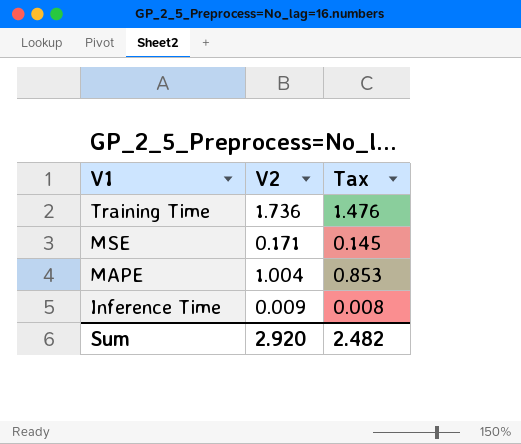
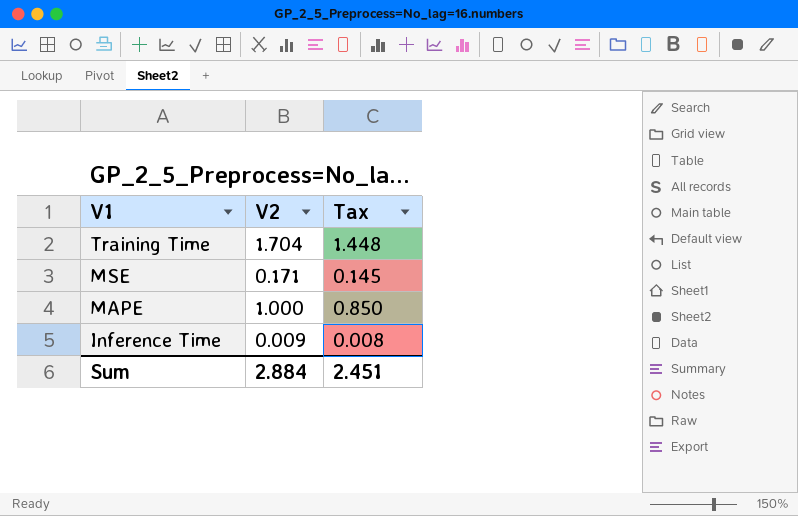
Training Time | V2: 1.736 -> 1.704
Training Time | Tax: 1.476 -> 1.448
MAPE | V2: 1.004 -> 1.000
MAPE | Tax: 0.853 -> 0.850
Sum | V2: 2.920 -> 2.884
Sum | Tax: 2.482 -> 2.451

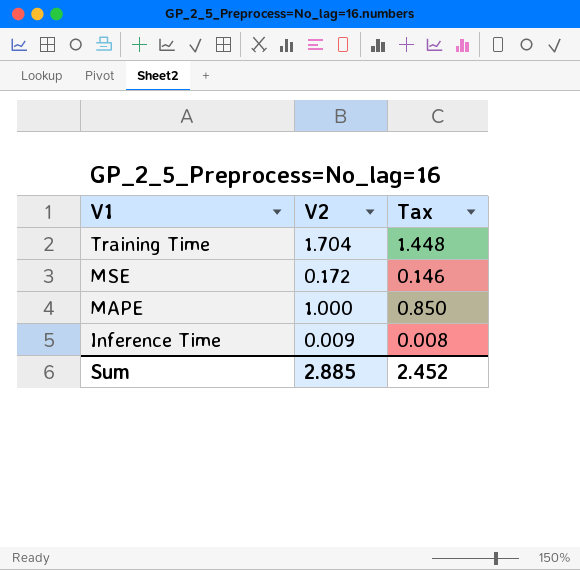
MSE | V2: 0.171 -> 0.172
MSE | Tax: 0.145 -> 0.146
Sum | V2: 2.884 -> 2.885
Sum | Tax: 2.451 -> 2.452

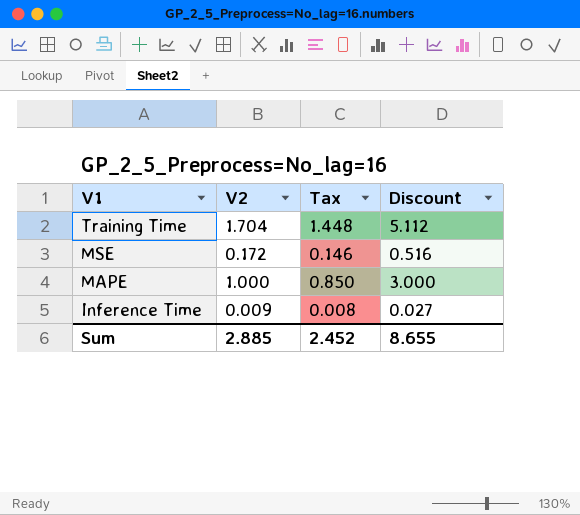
column Discount | formula: none -> [V2] * 3

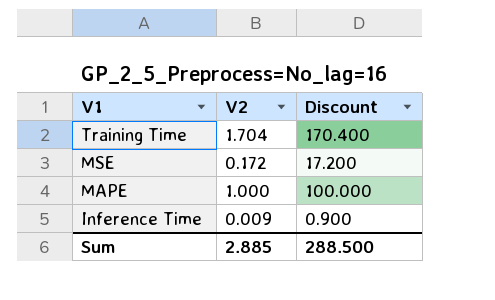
column Tax | formula: [V2] * 0.85 -> none
column Discount | formula: [V2] * 3 -> [V2] * 100
Sum | Discount: 8.655 -> 288.500

